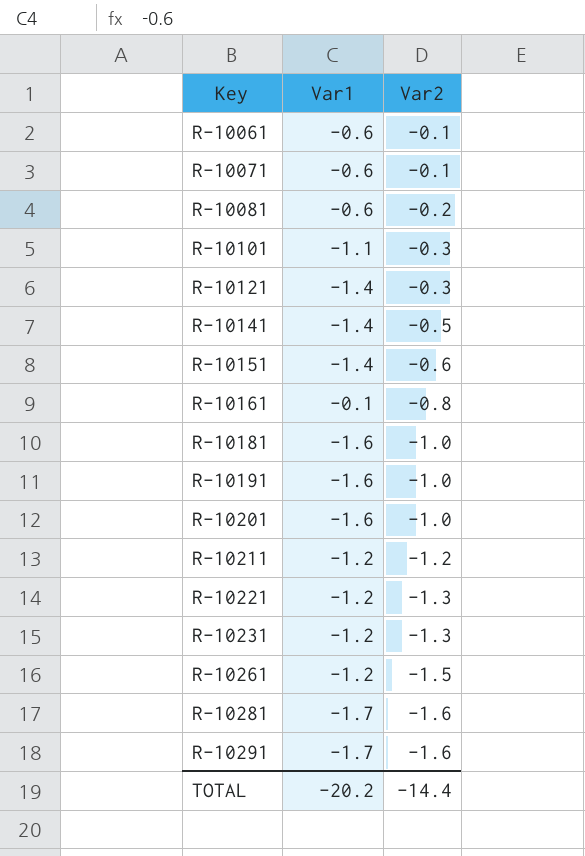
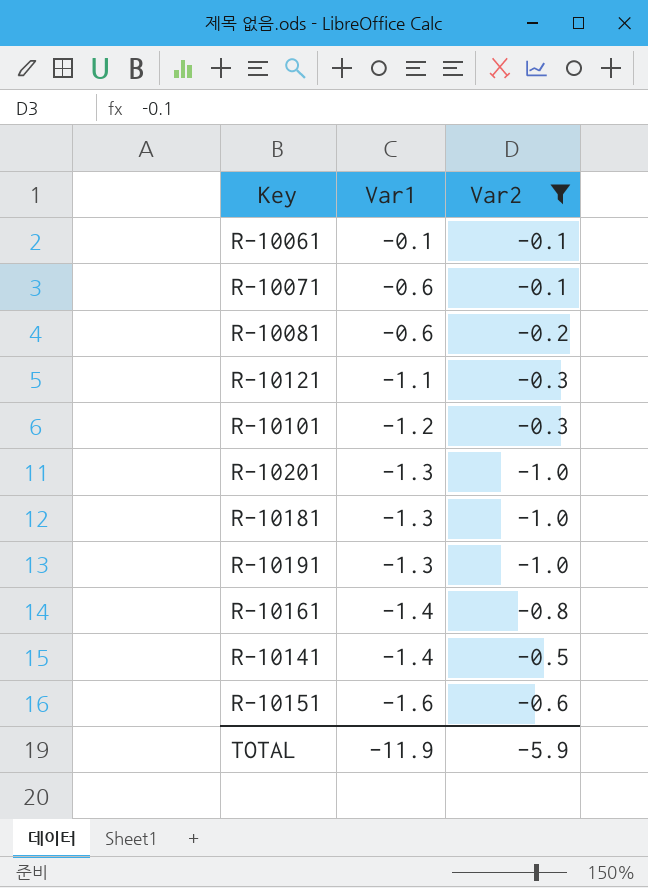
filter: none -> Var2 >= -1.0
row order: Key ascending -> Var1 descending
R-10061 | Var1: -0.6 -> -0.1
R-10121 | Var1: -1.4 -> -1.1
R-10101 | Var1: -1.1 -> -1.2
R-10201 | Var1: -1.6 -> -1.3
R-10181 | Var1: -1.6 -> -1.3
R-10191 | Var1: -1.6 -> -1.3
R-10161 | Var1: -0.1 -> -1.4
R-10151 | Var1: -1.4 -> -1.6
TOTAL | Var1: -20.2 -> -11.9
TOTAL | Var2: -14.4 -> -5.9

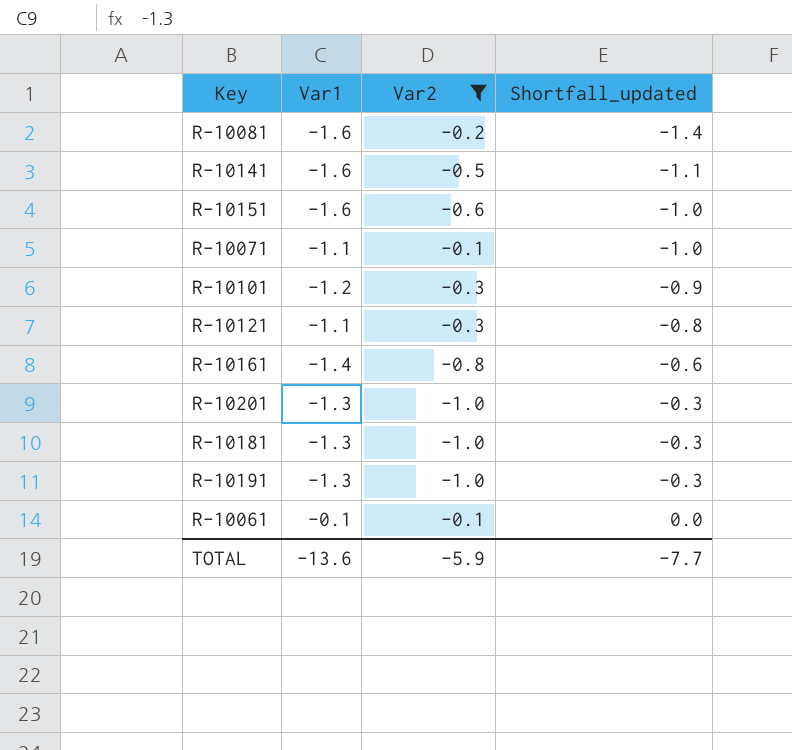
row order: Var1 descending -> Shortfall_updated ascending
column Shortfall_updated | formula: none -> [Var1] - [Var2]
R-10081 | Var1: -0.6 -> -1.6
R-10141 | Var1: -1.4 -> -1.6
R-10071 | Var1: -0.6 -> -1.1
TOTAL | Var1: -11.9 -> -13.6

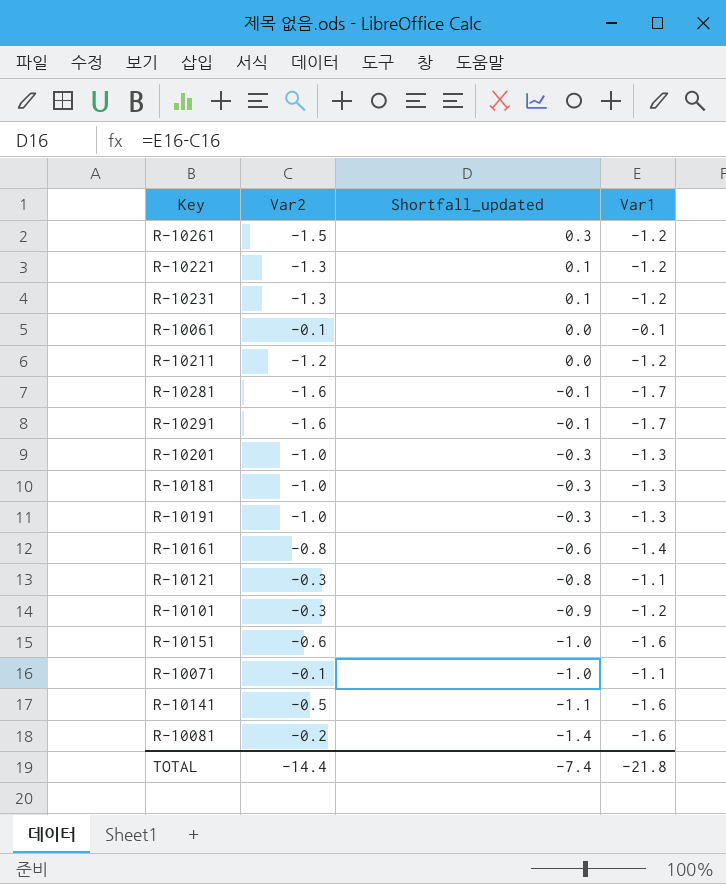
filter: Var2 >= -1.0 -> none
row order: Shortfall_updated ascending -> Shortfall_updated descending
column Var1 | position: 2 -> 4
TOTAL | Var2: -5.9 -> -14.4
TOTAL | Shortfall_updated: -7.7 -> -7.4
TOTAL | Var1: -13.6 -> -21.8

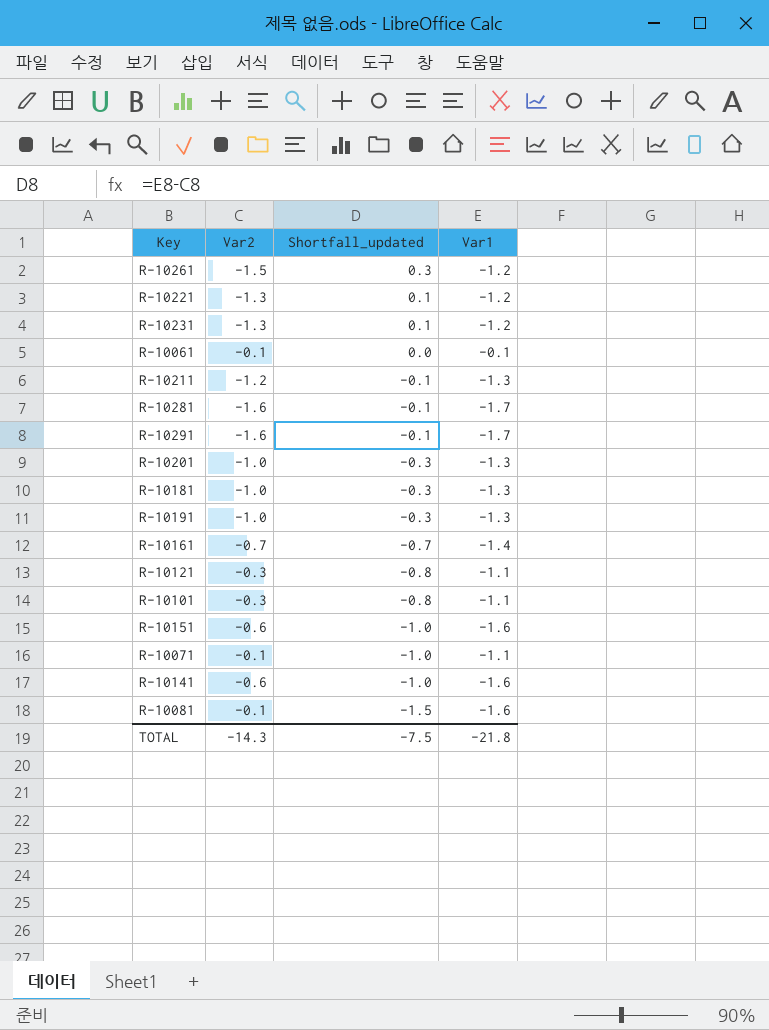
R-10211 | Shortfall_updated: 0.0 -> -0.1
R-10211 | Var1: -1.2 -> -1.3
R-10161 | Var2: -0.8 -> -0.7
R-10161 | Shortfall_updated: -0.6 -> -0.7
R-10101 | Shortfall_updated: -0.9 -> -0.8
R-10101 | Var1: -1.2 -> -1.1
R-10141 | Var2: -0.5 -> -0.6
R-10141 | Shortfall_updated: -1.1 -> -1.0
R-10081 | Var2: -0.2 -> -0.1
R-10081 | Shortfall_updated: -1.4 -> -1.5
TOTAL | Var2: -14.4 -> -14.3
TOTAL | Shortfall_updated: -7.4 -> -7.5

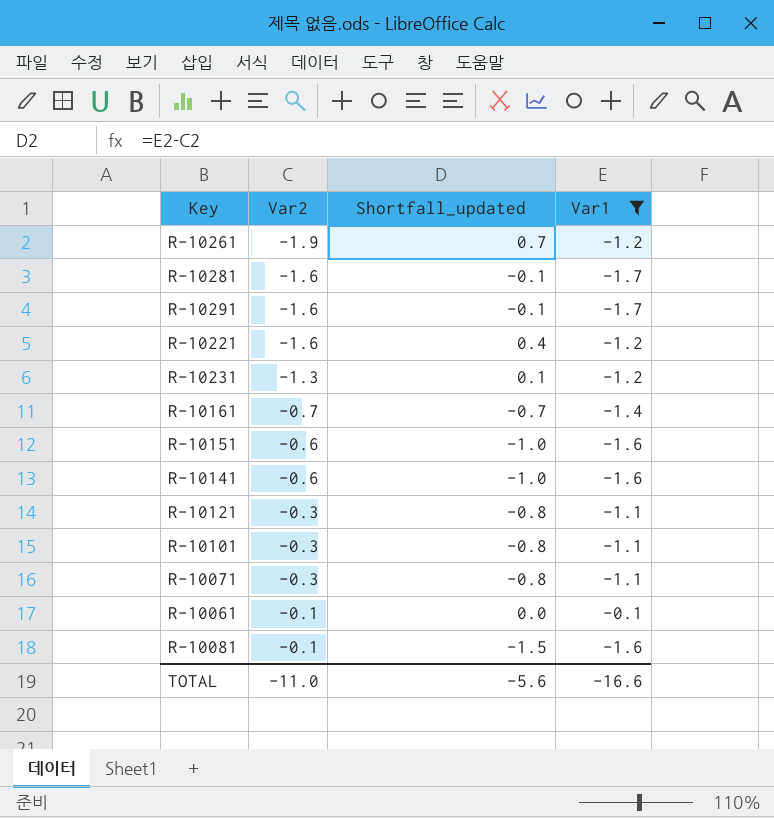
filter: none -> Var1 != -1.3
row order: Shortfall_updated descending -> Var2 ascending
R-10261 | Var2: -1.5 -> -1.9
R-10261 | Shortfall_updated: 0.3 -> 0.7
R-10221 | Var2: -1.3 -> -1.6
R-10221 | Shortfall_updated: 0.1 -> 0.4
R-10071 | Var2: -0.1 -> -0.3
R-10071 | Shortfall_updated: -1.0 -> -0.8
TOTAL | Var2: -14.3 -> -11.0
TOTAL | Shortfall_updated: -7.5 -> -5.6
TOTAL | Var1: -21.8 -> -16.6

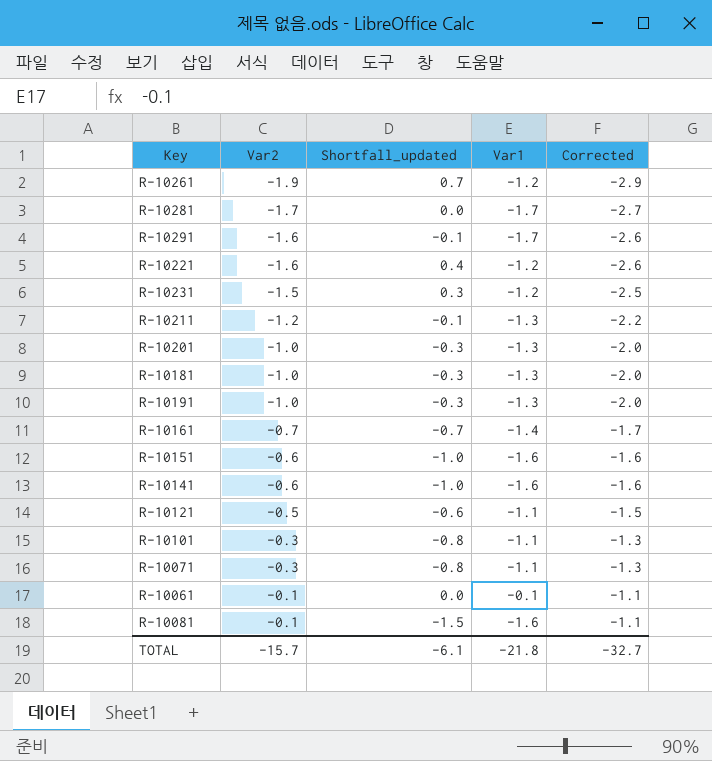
filter: Var1 != -1.3 -> none
column Corrected | formula: none -> [Var2] - 1
R-10281 | Var2: -1.6 -> -1.7
R-10281 | Shortfall_updated: -0.1 -> 0.0
R-10231 | Var2: -1.3 -> -1.5
R-10231 | Shortfall_updated: 0.1 -> 0.3
R-10121 | Var2: -0.3 -> -0.5
R-10121 | Shortfall_updated: -0.8 -> -0.6
TOTAL | Var2: -11.0 -> -15.7
TOTAL | Shortfall_updated: -5.6 -> -6.1
TOTAL | Var1: -16.6 -> -21.8

